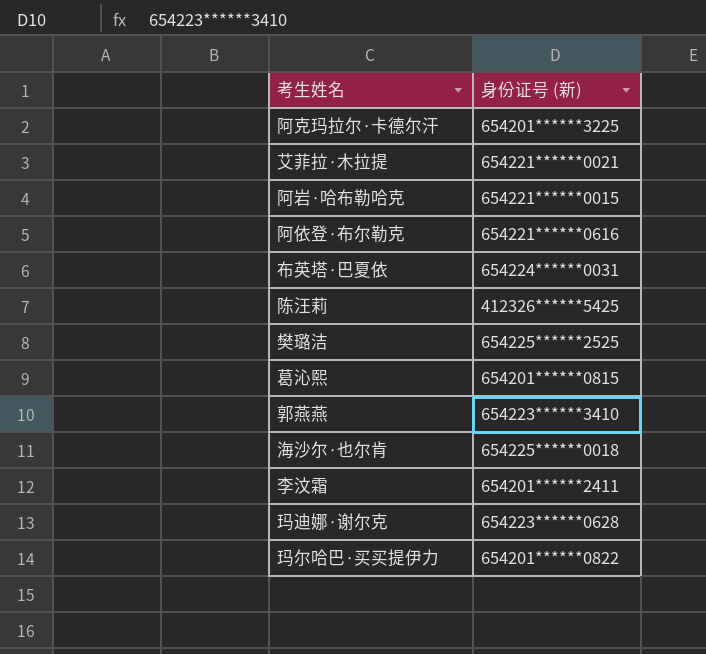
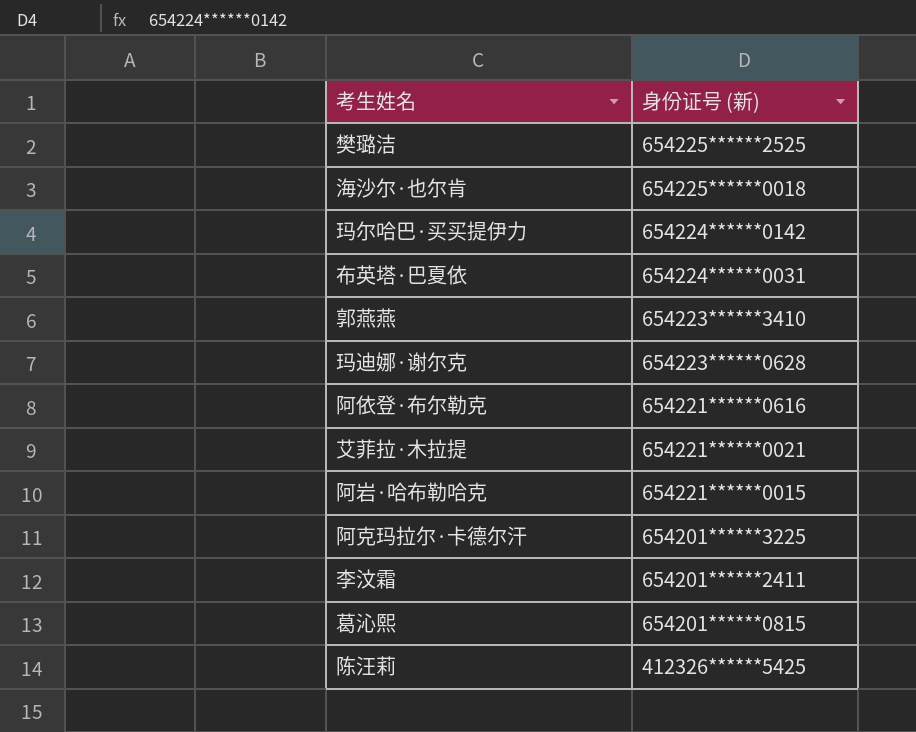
row order: none -> 身份证号 (新) descending
玛尔哈巴·买买提伊力 | 身份证号 (新): 654201******0822 -> 654224******0142

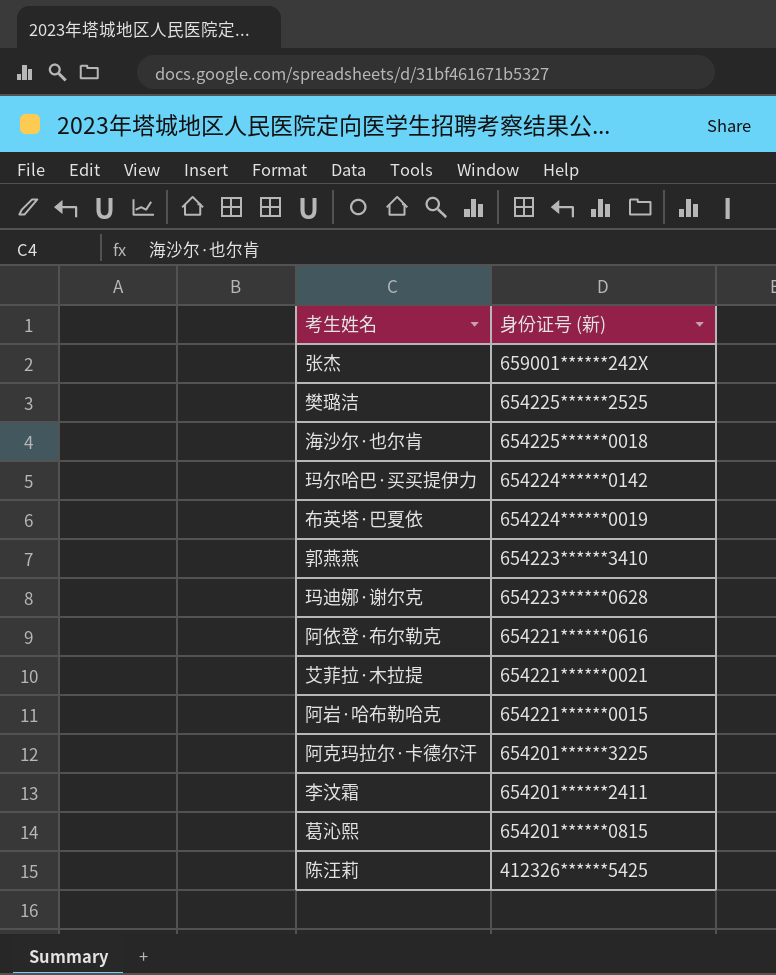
row 张杰: none -> 659001******242X
布英塔·巴夏依 | 身份证号 (新): 654224******0031 -> 654224******0019

